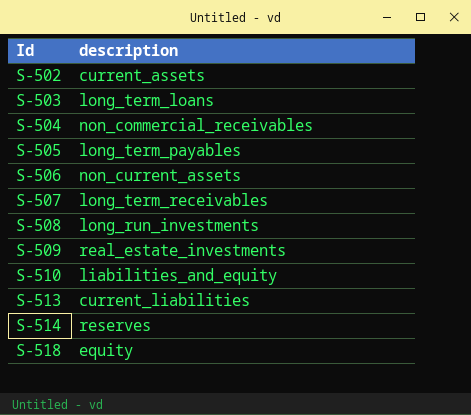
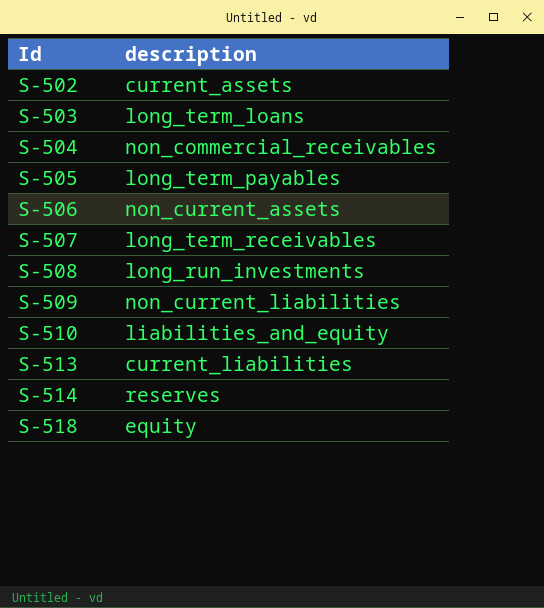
S-509 | description: real_estate_investments -> non_current_liabilities

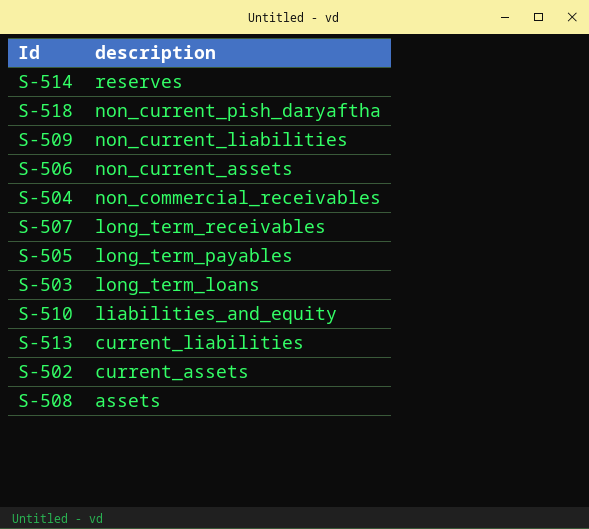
row order: Id ascending -> description descending
S-518 | description: equity -> non_current_pish_daryaftha
S-508 | description: long_run_investments -> assets

